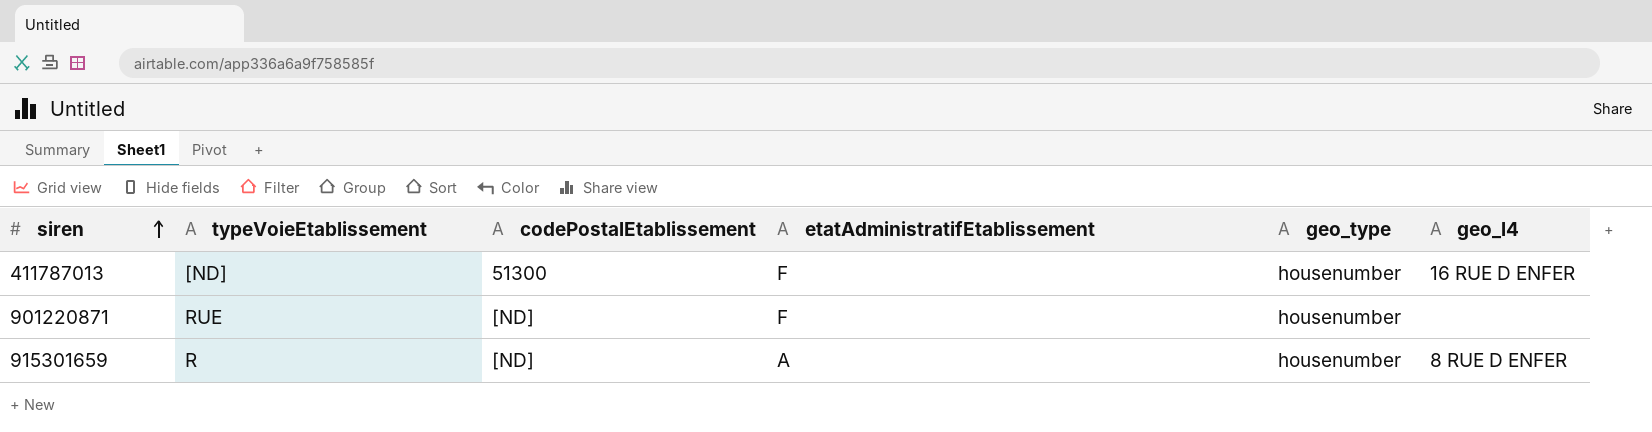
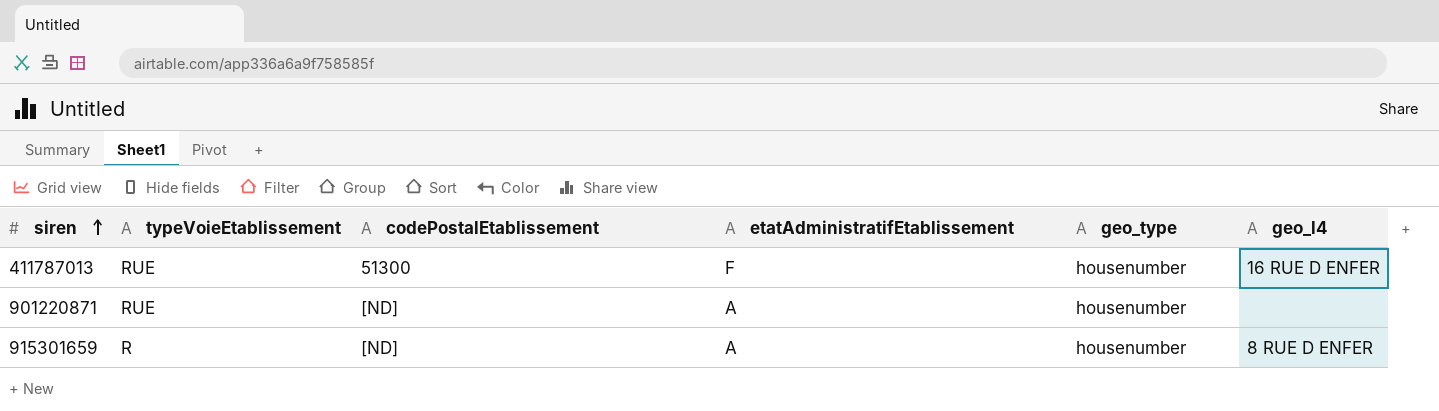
411787013 | typeVoieEtablissement: [ND] -> RUE
901220871 | etatAdministratifEtablissement: F -> A

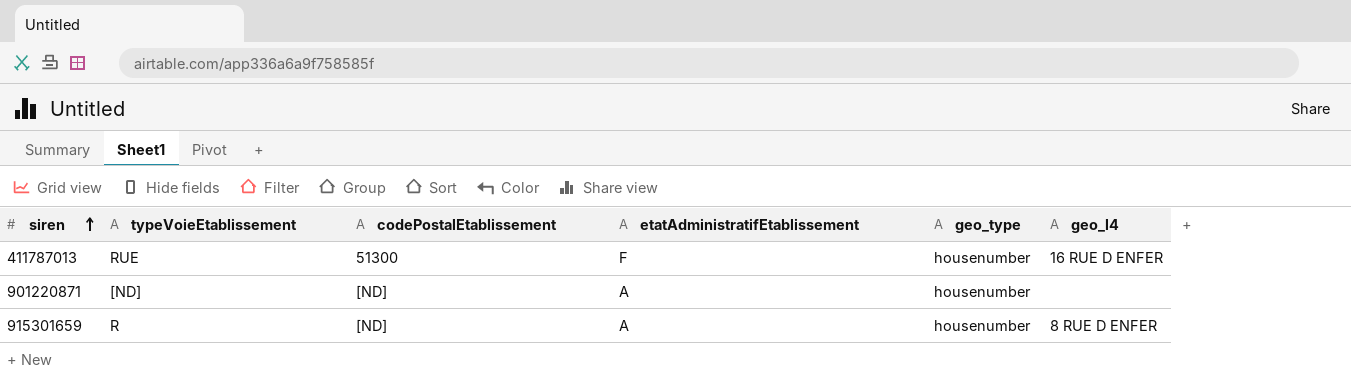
901220871 | typeVoieEtablissement: RUE -> [ND]

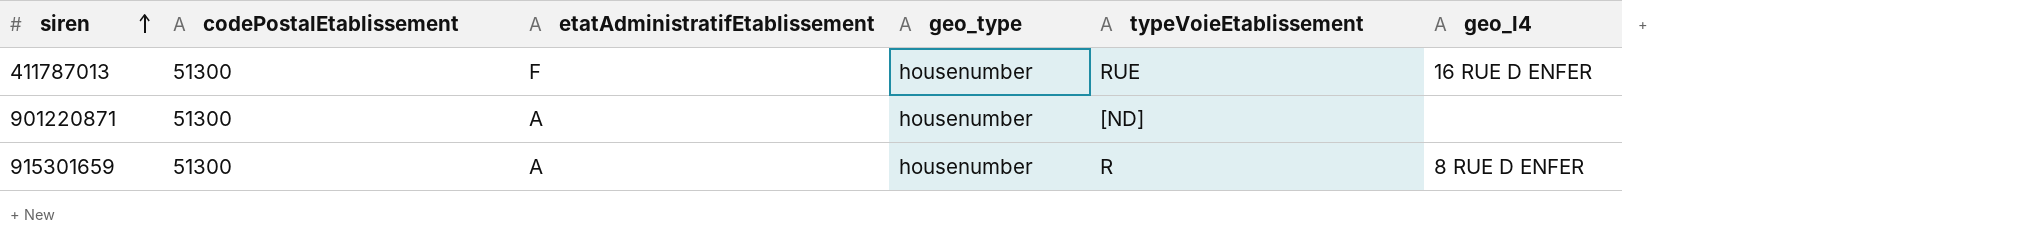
column typeVoieEtablissement | position: 2 -> 5
901220871 | codePostalEtablissement: [ND] -> 51300
915301659 | codePostalEtablissement: [ND] -> 51300

